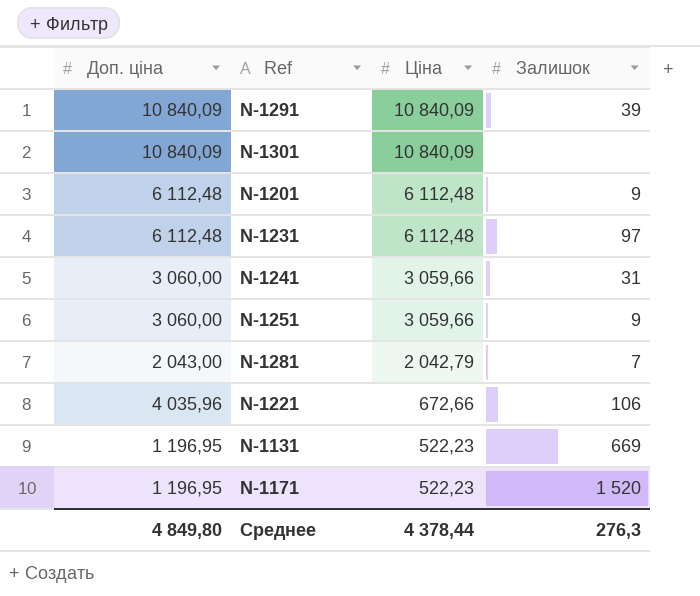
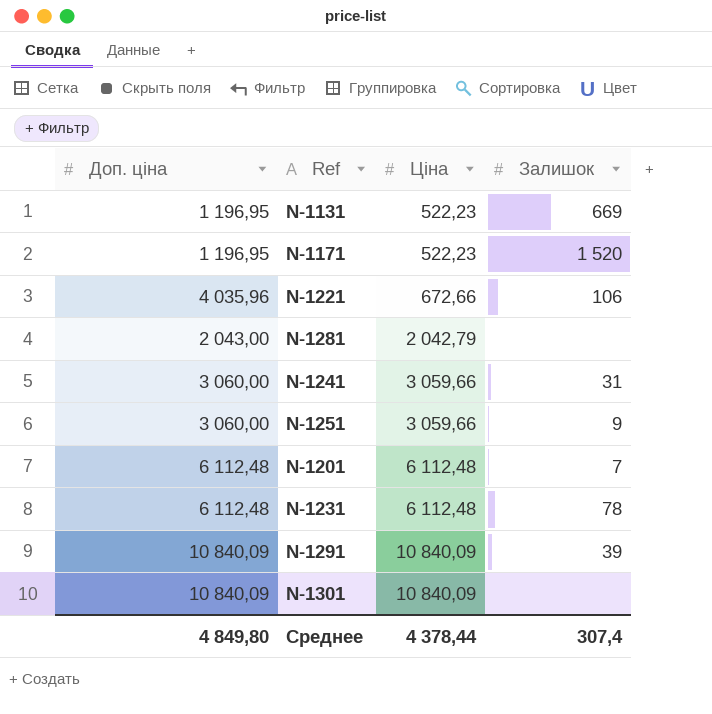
row order: Ціна descending -> Ціна ascending
N-1281 | Залишок: 7 -> none
N-1201 | Залишок: 9 -> 7
N-1231 | Залишок: 97 -> 78
Среднее | Залишок: 276,3 -> 307,4

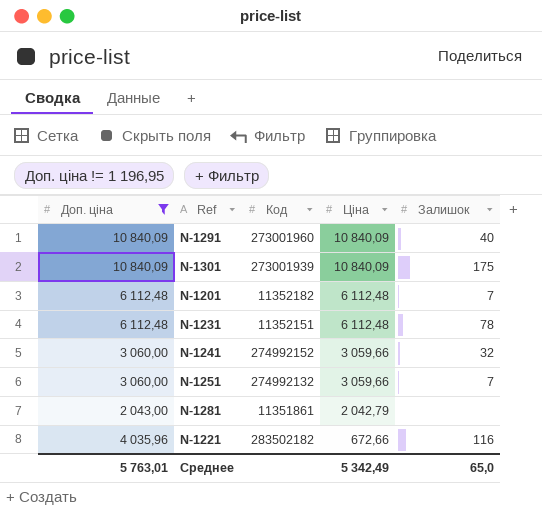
filter: none -> Доп. ціна != 1 196,95
row order: Ціна ascending -> Ціна descending
column Код | position: none -> 3
N-1291 | Залишок: 39 -> 40
N-1301 | Залишок: none -> 175
N-1241 | Залишок: 31 -> 32
N-1251 | Залишок: 9 -> 7
N-1221 | Залишок: 106 -> 116
Среднее | Доп. ціна: 4 849,80 -> 5 763,01
Среднее | Ціна: 4 378,44 -> 5 342,49
Среднее | Залишок: 307,4 -> 65,0

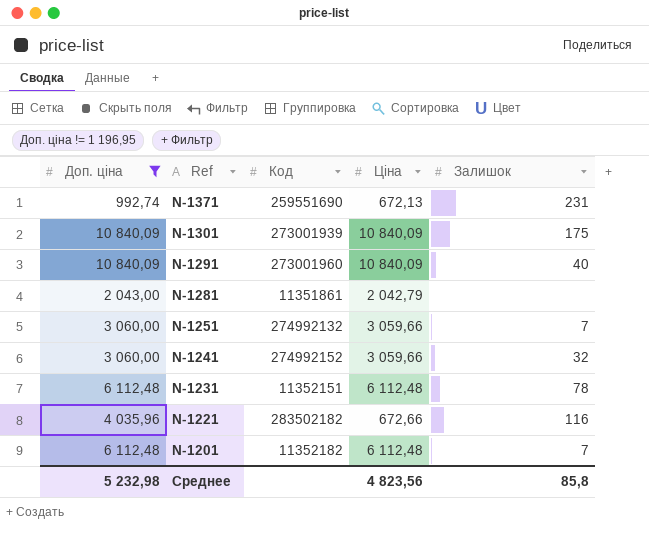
row order: Ціна descending -> Ref descending
row N-1371: none -> 992,74 | 259551690 | 672,13 | 231
Среднее | Доп. ціна: 5 763,01 -> 5 232,98
Среднее | Ціна: 5 342,49 -> 4 823,56
Среднее | Залишок: 65,0 -> 85,8

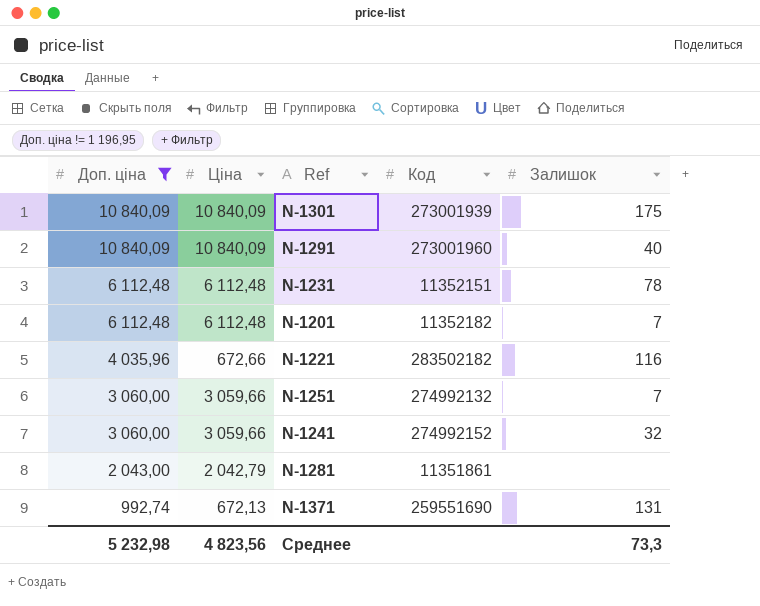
row order: Ref descending -> Доп. ціна descending
column Ціна | position: 4 -> 2
N-1371 | Залишок: 231 -> 131
Среднее | Залишок: 85,8 -> 73,3

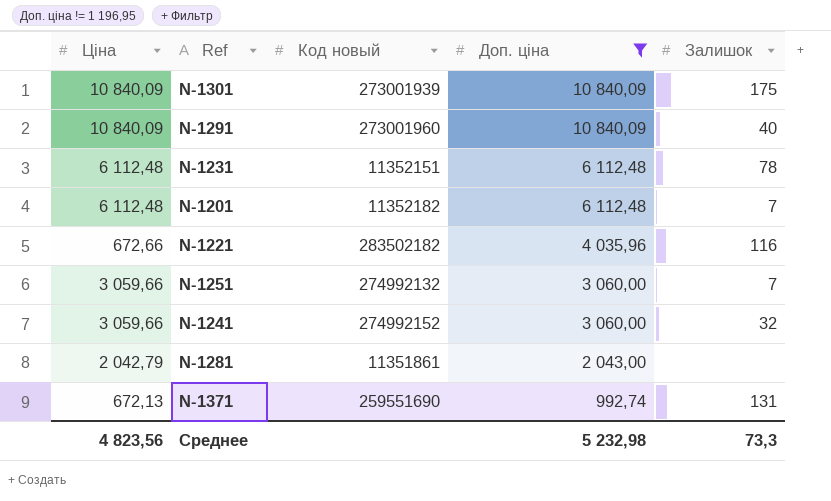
column name: Код -> Код новый
column Доп. ціна | position: 1 -> 4

